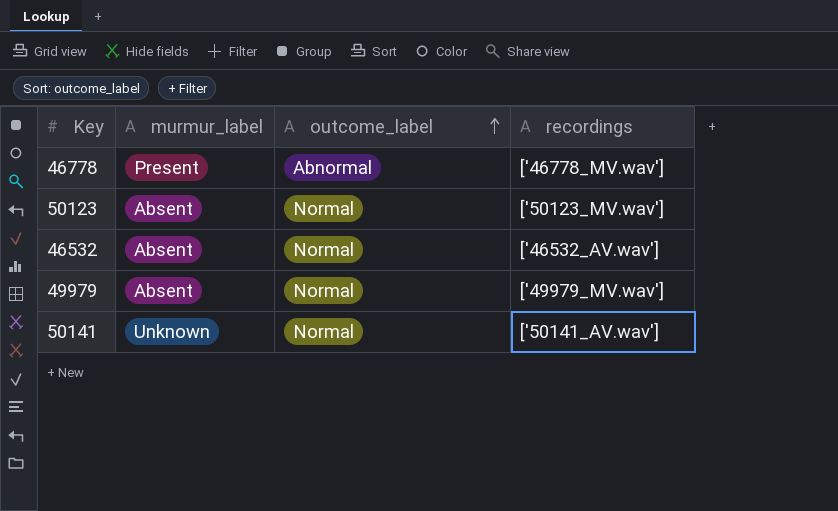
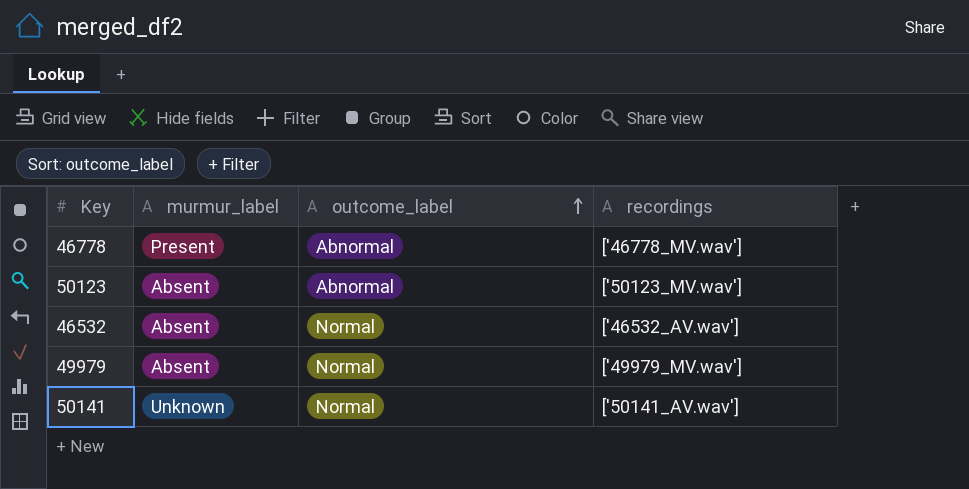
50123 | outcome_label: Normal -> Abnormal

